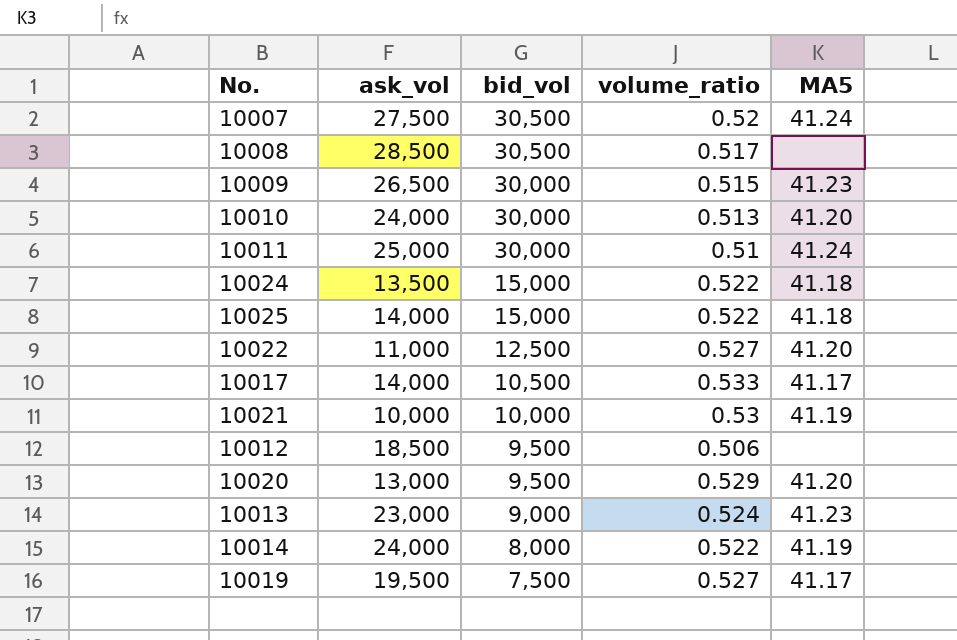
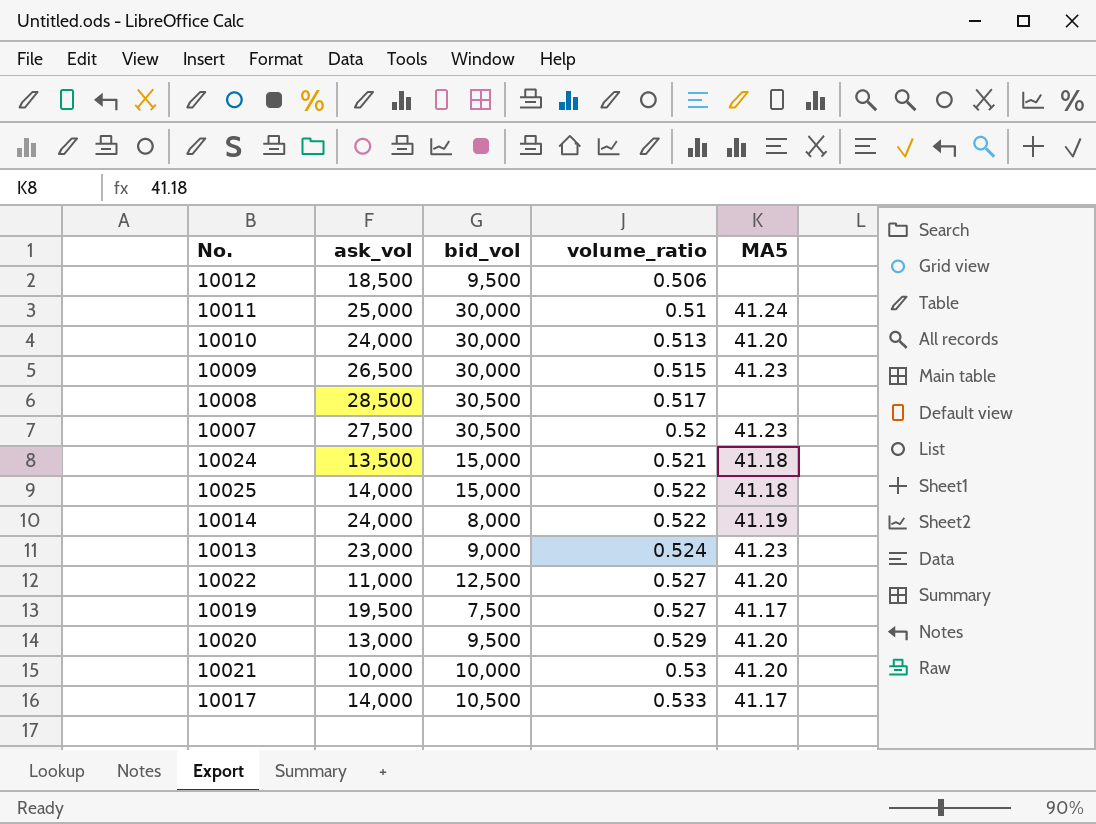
row order: bid_vol descending -> volume_ratio ascending
10007 | MA5: 41.24 -> 41.23
10024 | volume_ratio: 0.522 -> 0.521
10021 | MA5: 41.19 -> 41.20

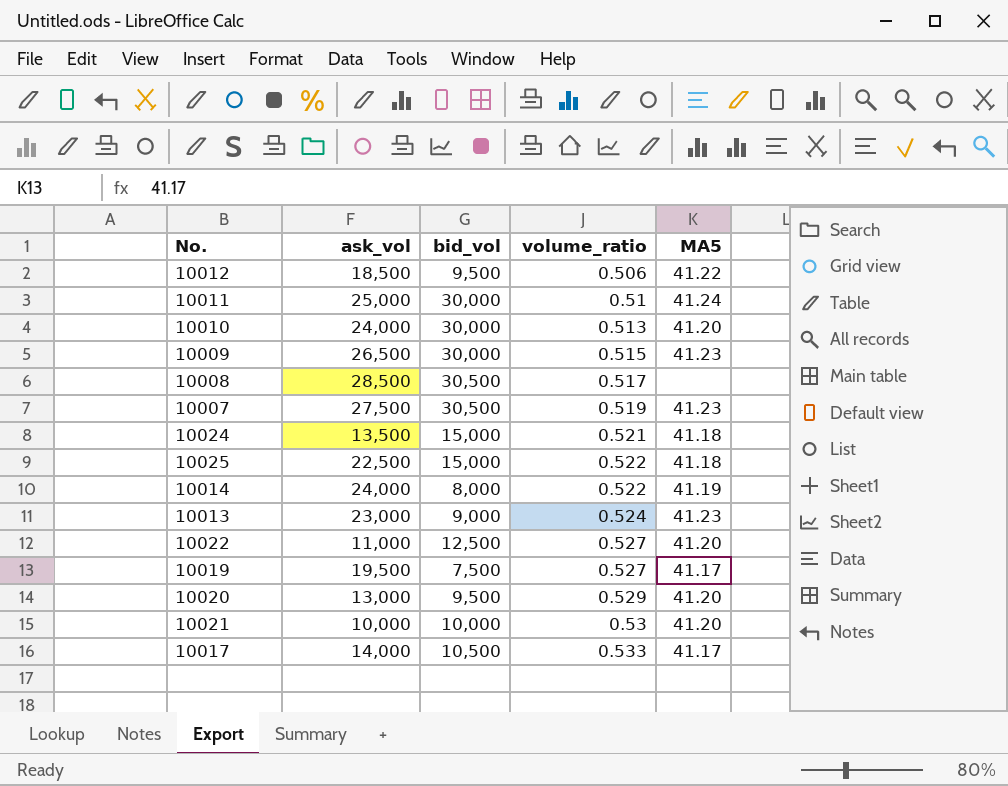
10012 | MA5: none -> 41.22
10007 | volume_ratio: 0.52 -> 0.519
10025 | ask_vol: 14,000 -> 22,500

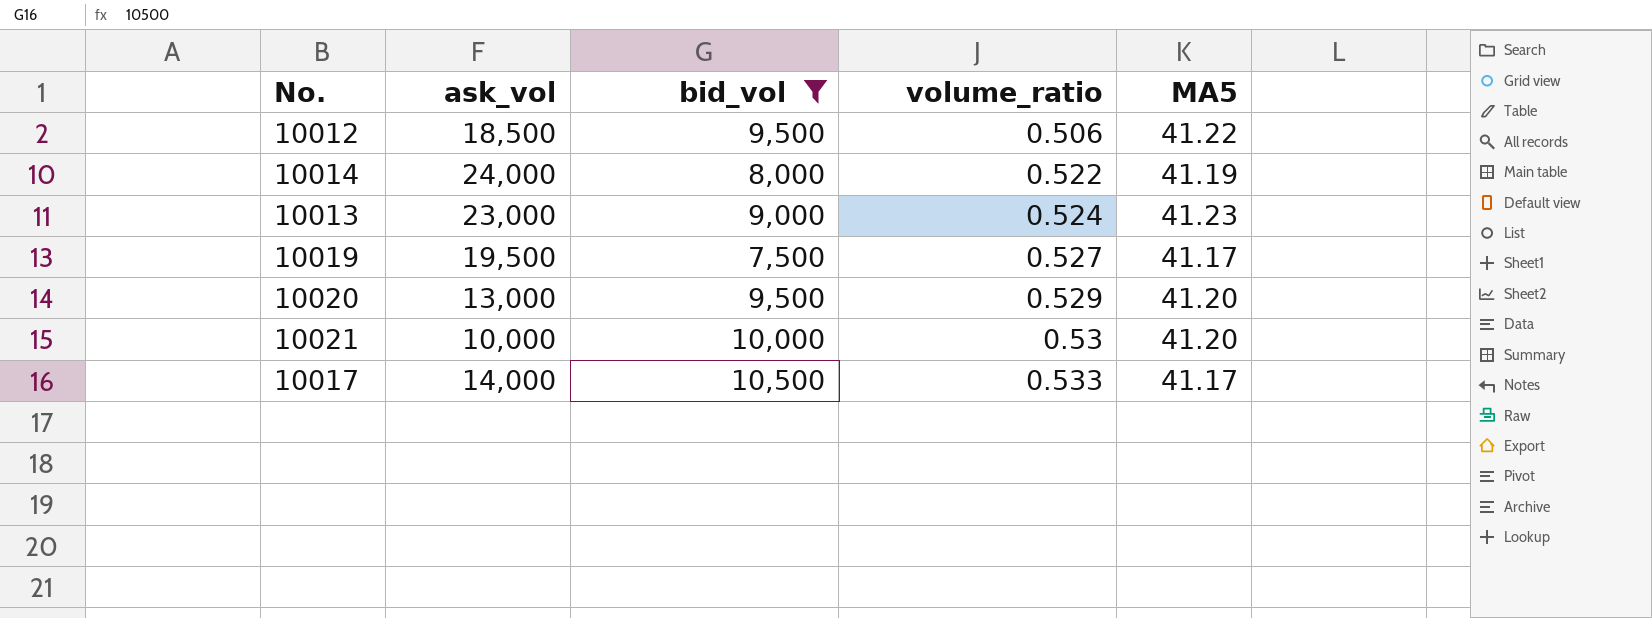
filter: none -> bid_vol <= 10,500

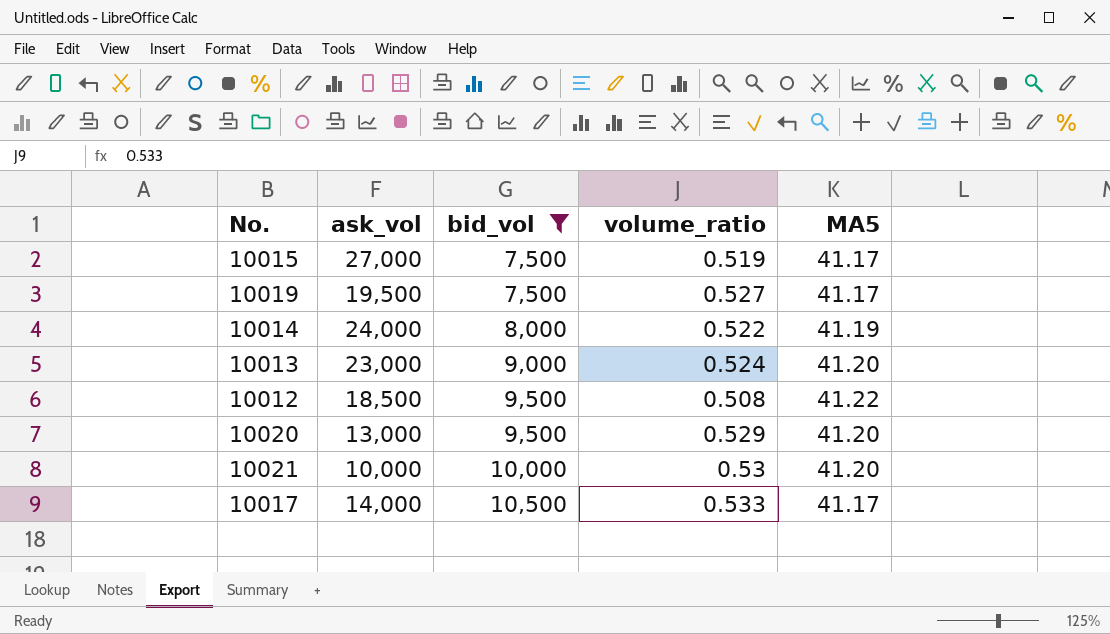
row order: volume_ratio ascending -> bid_vol ascending
row 10015: none -> 27,000 | 7,500 | 0.519 | 41.17
10013 | MA5: 41.23 -> 41.20
10012 | volume_ratio: 0.506 -> 0.508

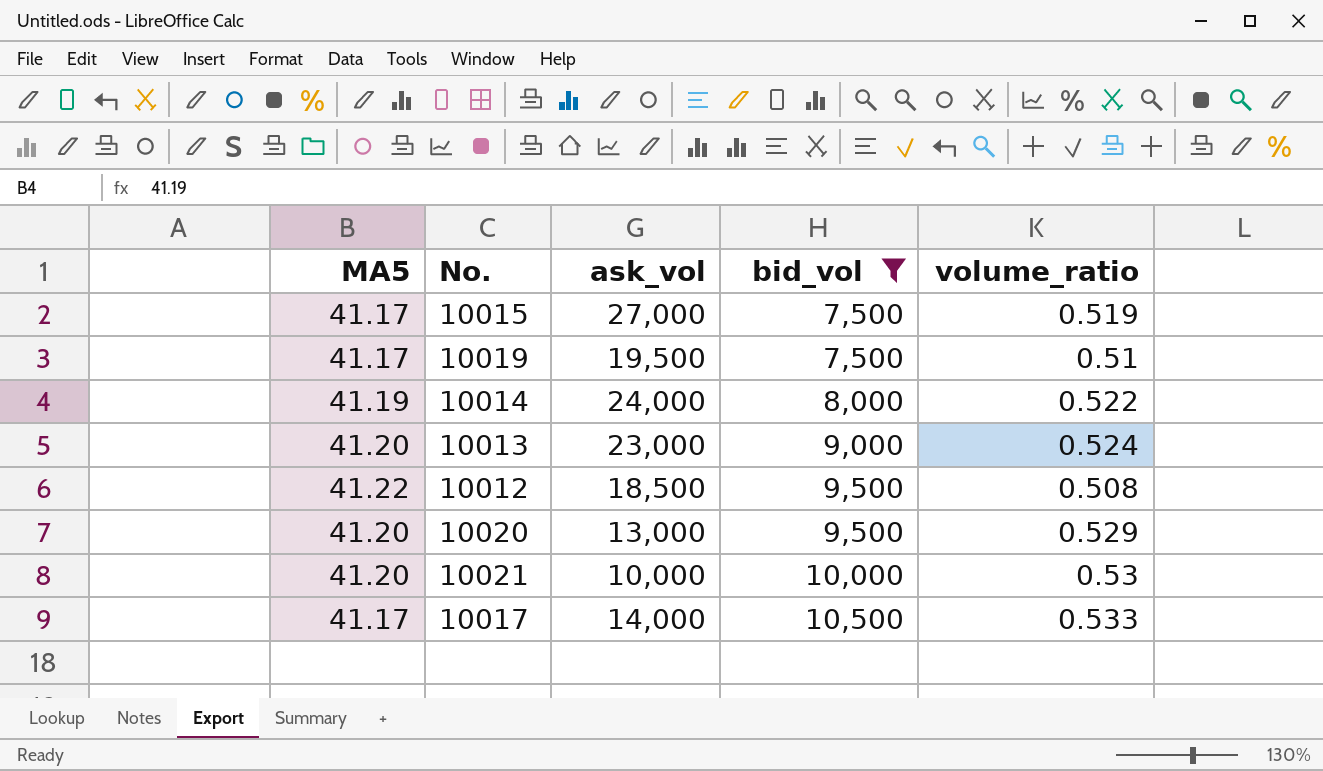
column MA5 | position: 5 -> 1
10019 | volume_ratio: 0.527 -> 0.51

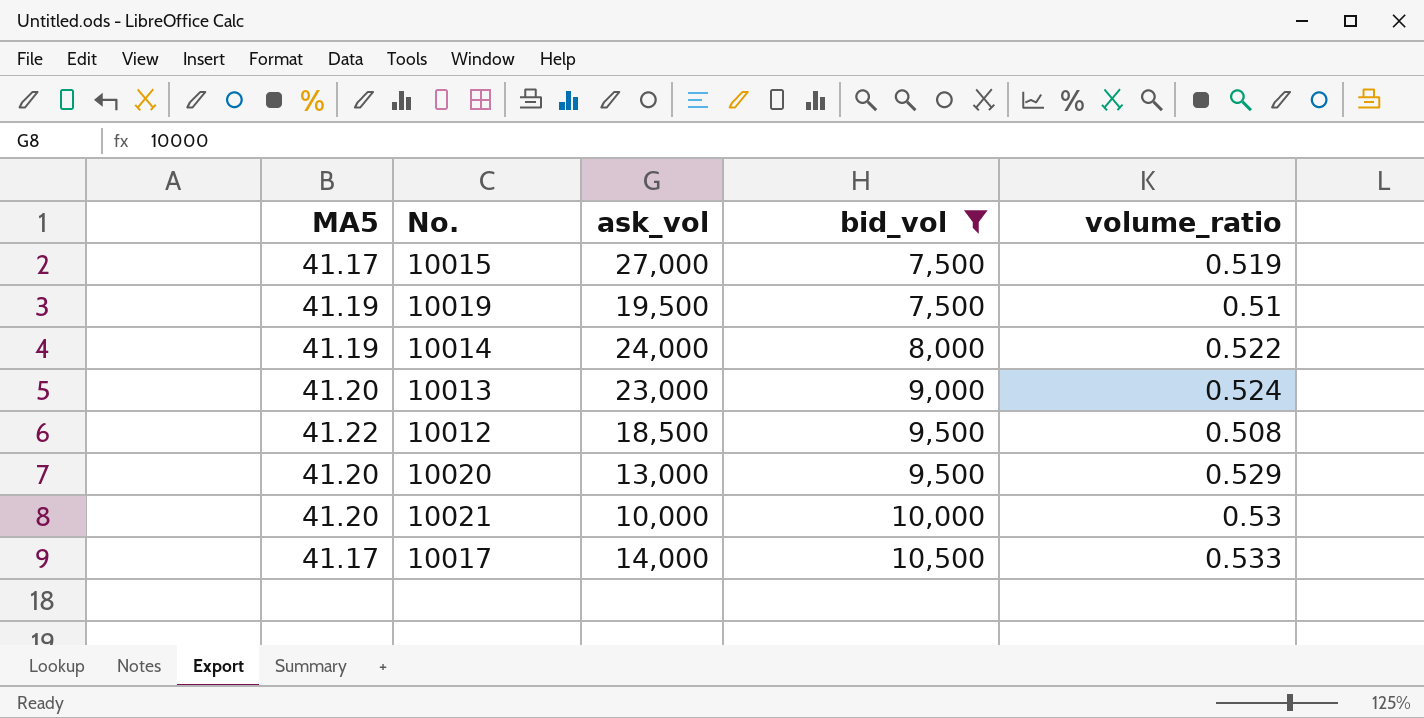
10019 | MA5: 41.17 -> 41.19

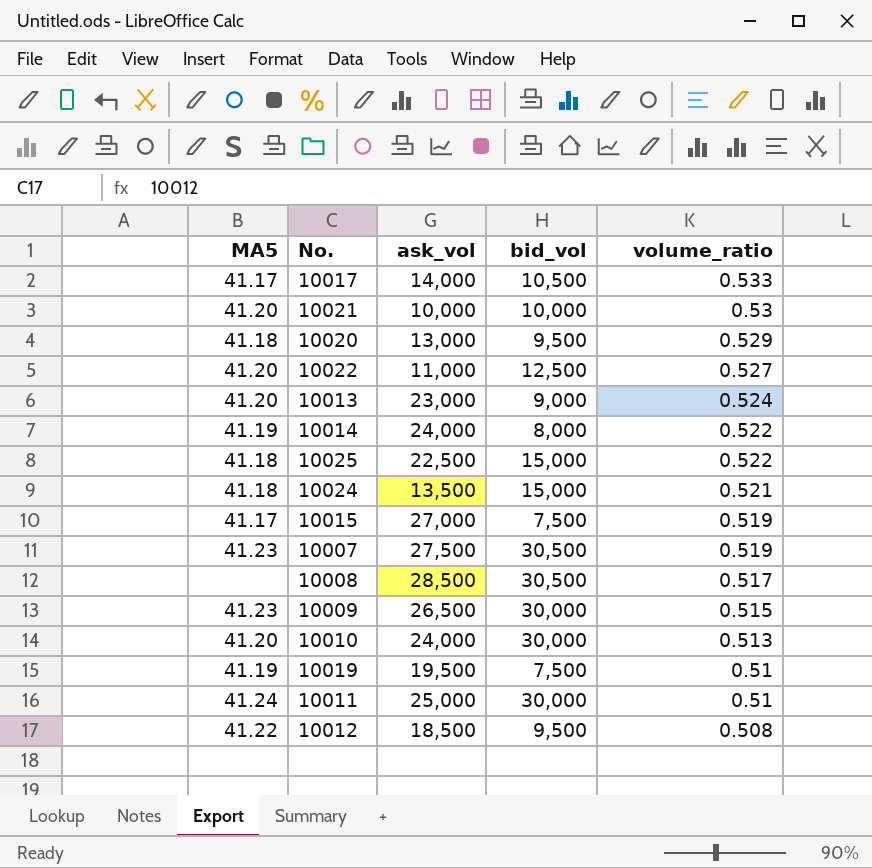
filter: bid_vol <= 10,500 -> none
row order: bid_vol ascending -> volume_ratio descending
10020 | MA5: 41.20 -> 41.18

